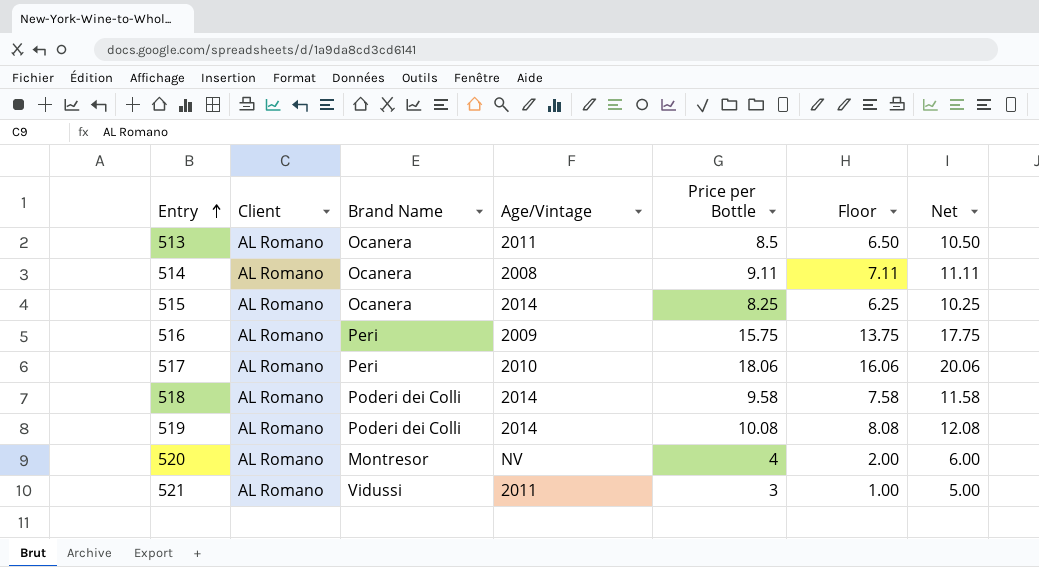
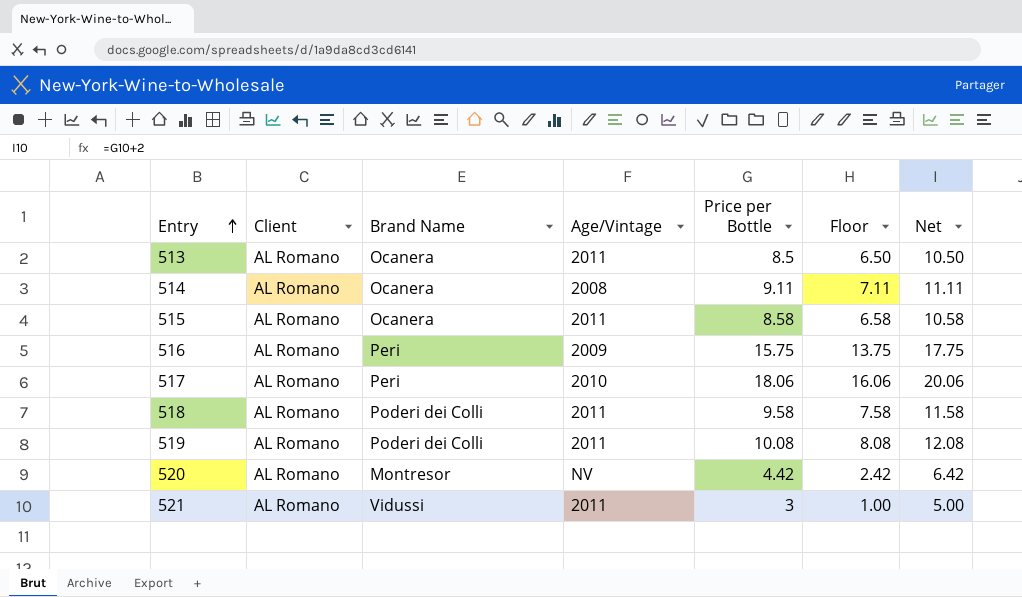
515 | Age/Vintage: 2014 -> 2011
515 | Price per Bottle: 8.25 -> 8.58
515 | Floor: 6.25 -> 6.58
515 | Net: 10.25 -> 10.58
518 | Age/Vintage: 2014 -> 2011
519 | Age/Vintage: 2014 -> 2011
520 | Price per Bottle: 4 -> 4.42
520 | Floor: 2.00 -> 2.42
520 | Net: 6.00 -> 6.42

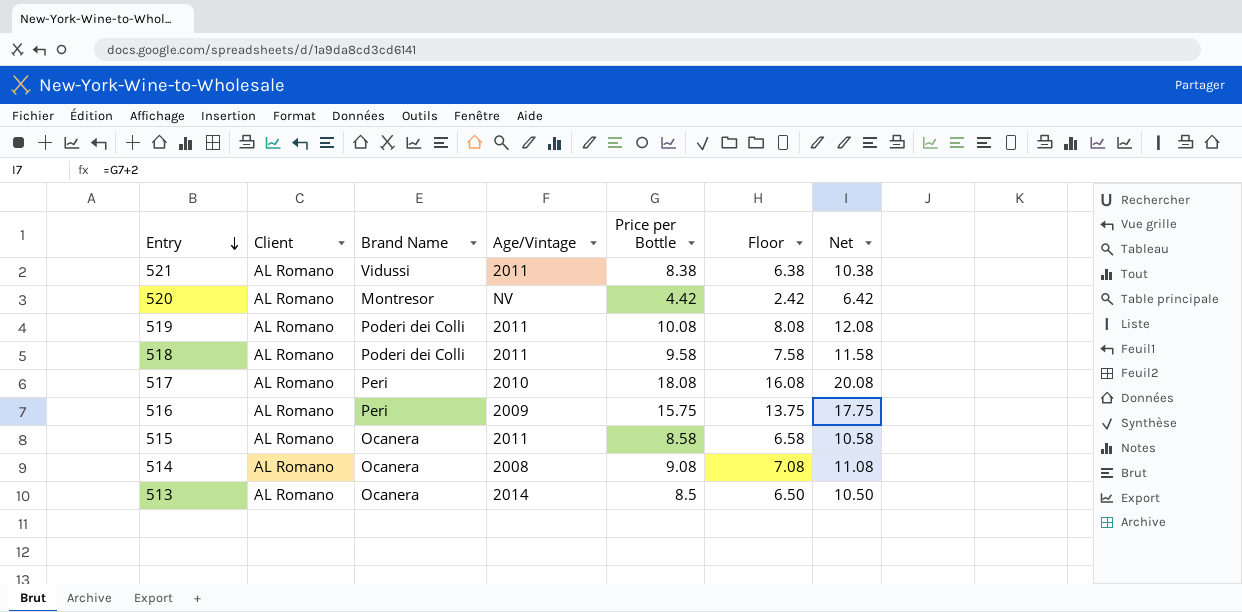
row order: Entry ascending -> Entry descending
521 | Price per Bottle: 3 -> 8.38
521 | Floor: 1.00 -> 6.38
521 | Net: 5.00 -> 10.38
517 | Price per Bottle: 18.06 -> 18.08
517 | Floor: 16.06 -> 16.08
517 | Net: 20.06 -> 20.08
514 | Price per Bottle: 9.11 -> 9.08
514 | Floor: 7.11 -> 7.08
514 | Net: 11.11 -> 11.08
513 | Age/Vintage: 2011 -> 2014

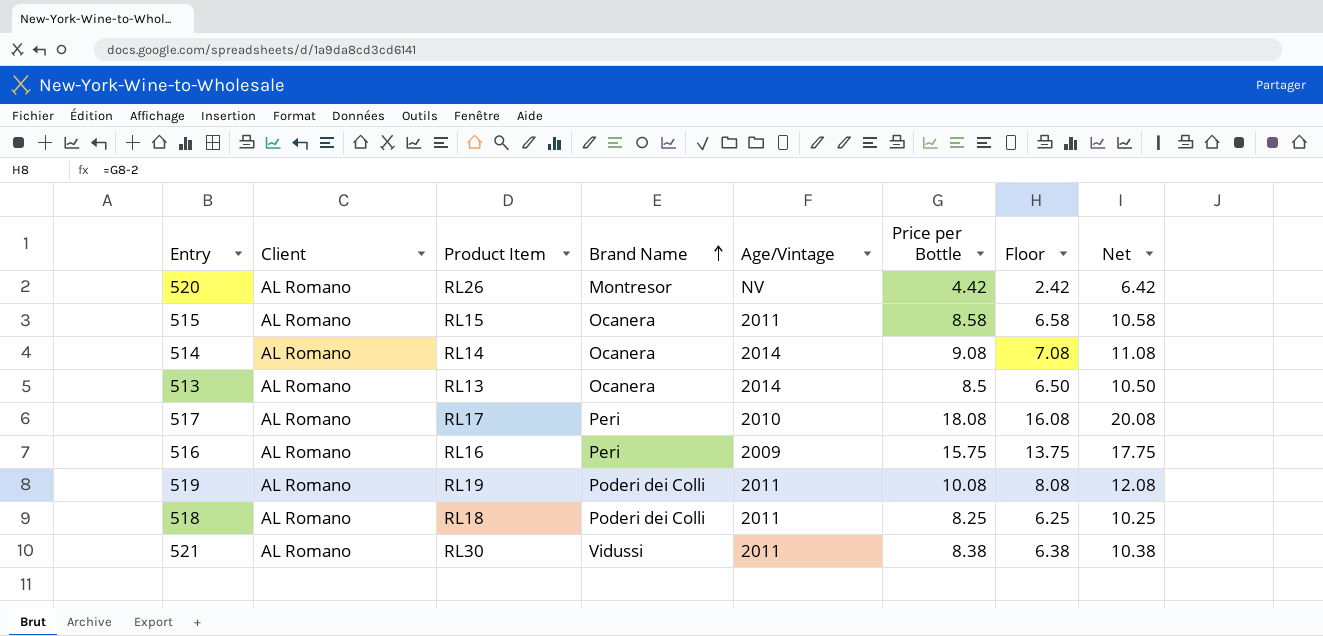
row order: Entry descending -> Brand Name ascending
column Product Item | position: none -> 3
514 | Age/Vintage: 2008 -> 2014
518 | Price per Bottle: 9.58 -> 8.25
518 | Floor: 7.58 -> 6.25
518 | Net: 11.58 -> 10.25

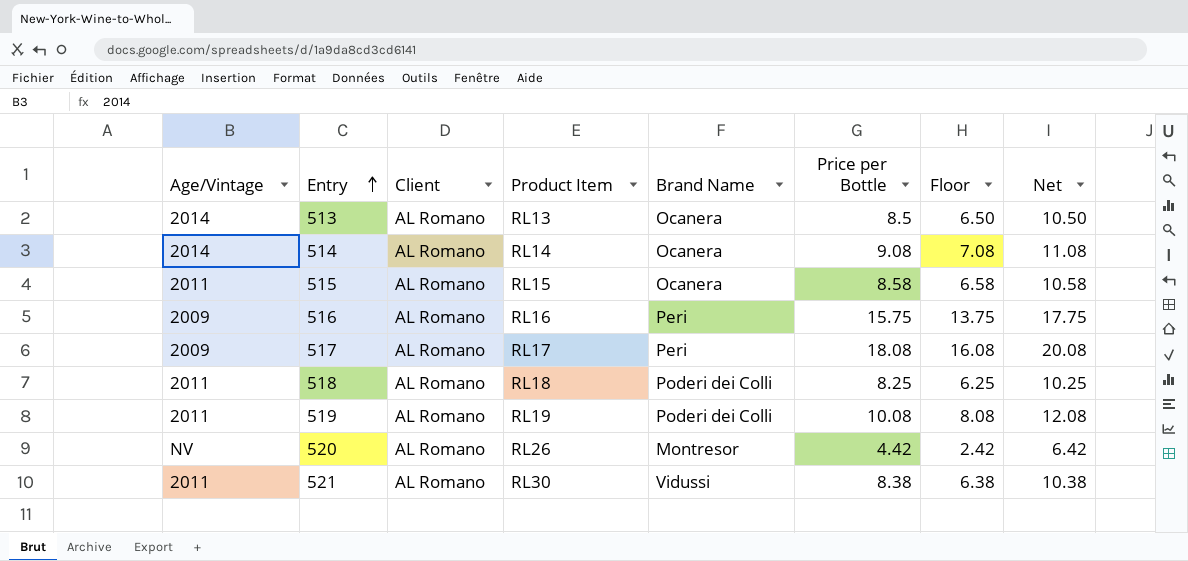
row order: Brand Name ascending -> Entry ascending
column Age/Vintage | position: 5 -> 1
517 | Age/Vintage: 2010 -> 2009

